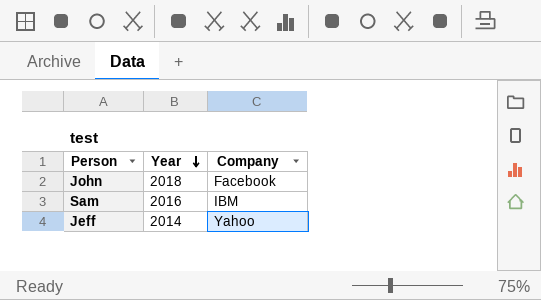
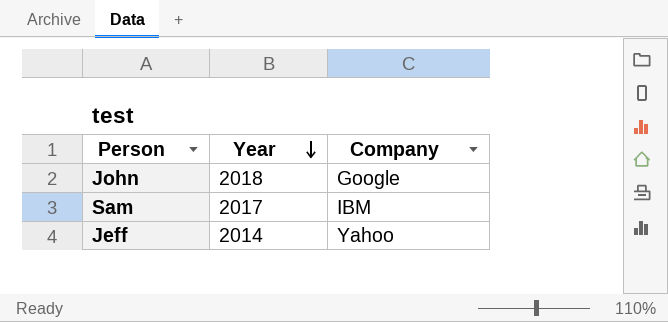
John | Company: Facebook -> Google
Sam | Year: 2016 -> 2017

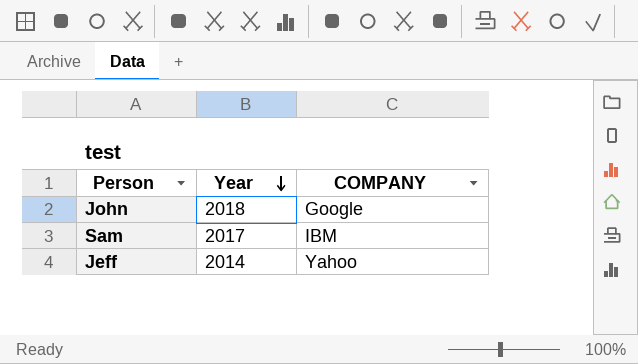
column name: Company -> COMPANY

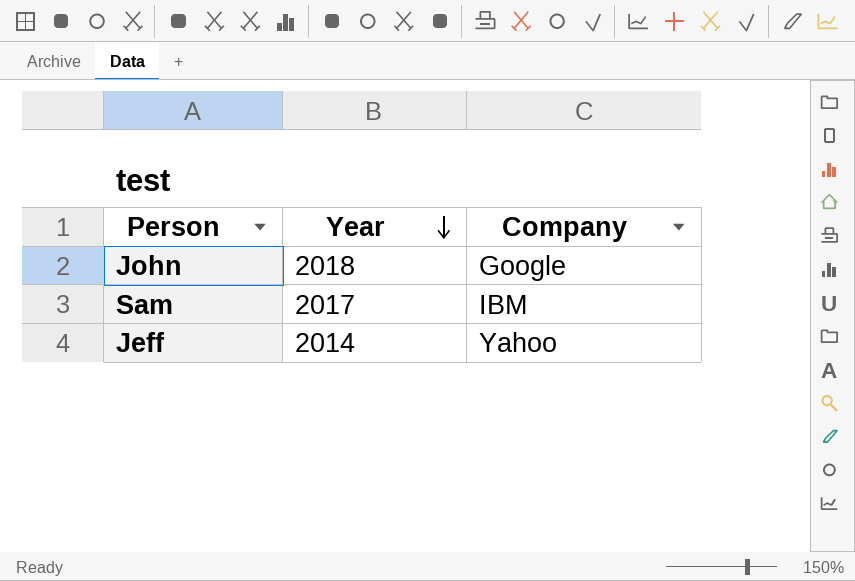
column name: COMPANY -> Company

